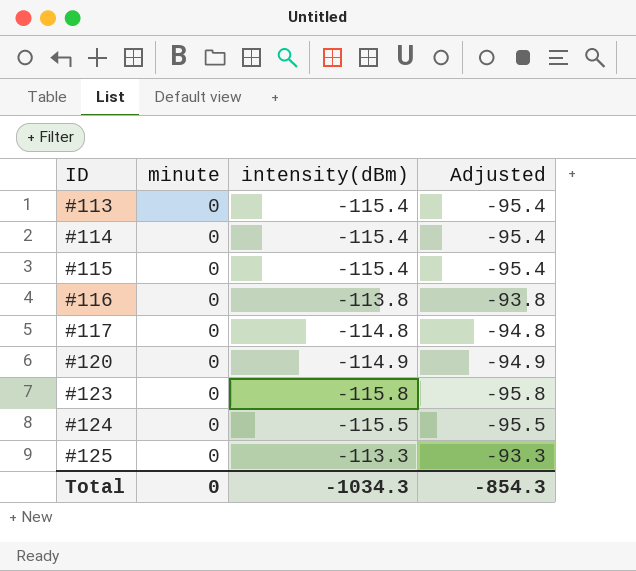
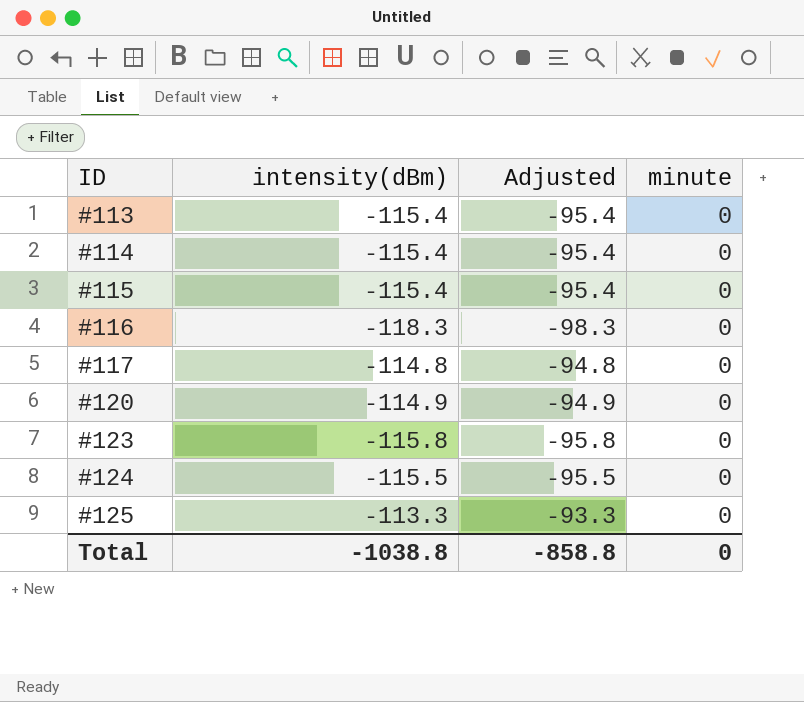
column minute | position: 2 -> 4
#116 | intensity(dBm): -113.8 -> -118.3
#116 | Adjusted: -93.8 -> -98.3
Total | intensity(dBm): -1034.3 -> -1038.8
Total | Adjusted: -854.3 -> -858.8

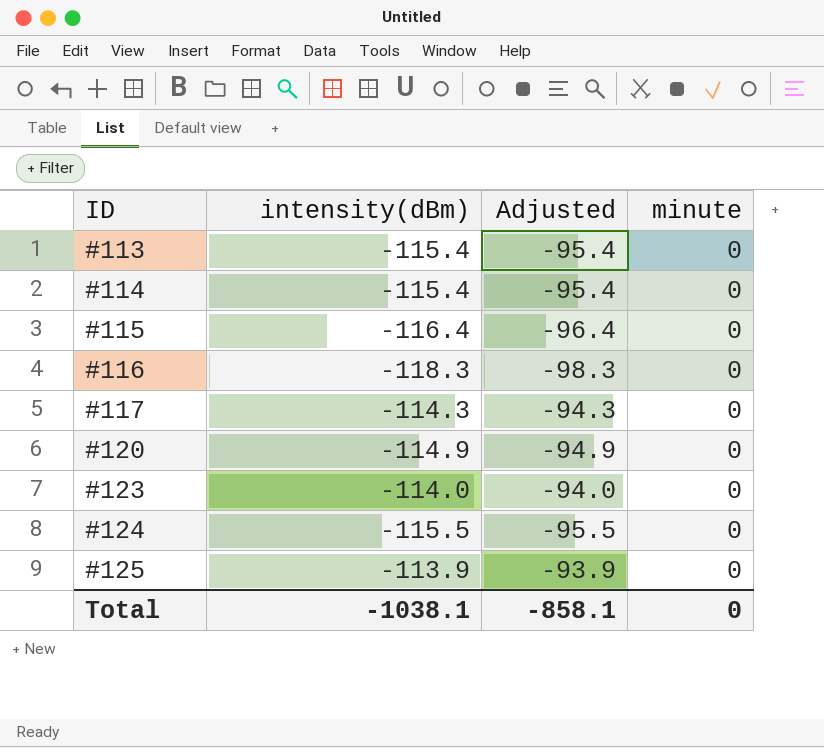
#115 | intensity(dBm): -115.4 -> -116.4
#115 | Adjusted: -95.4 -> -96.4
#117 | intensity(dBm): -114.8 -> -114.3
#117 | Adjusted: -94.8 -> -94.3
#123 | intensity(dBm): -115.8 -> -114.0
#123 | Adjusted: -95.8 -> -94.0
#125 | intensity(dBm): -113.3 -> -113.9
#125 | Adjusted: -93.3 -> -93.9
Total | intensity(dBm): -1038.8 -> -1038.1
Total | Adjusted: -858.8 -> -858.1

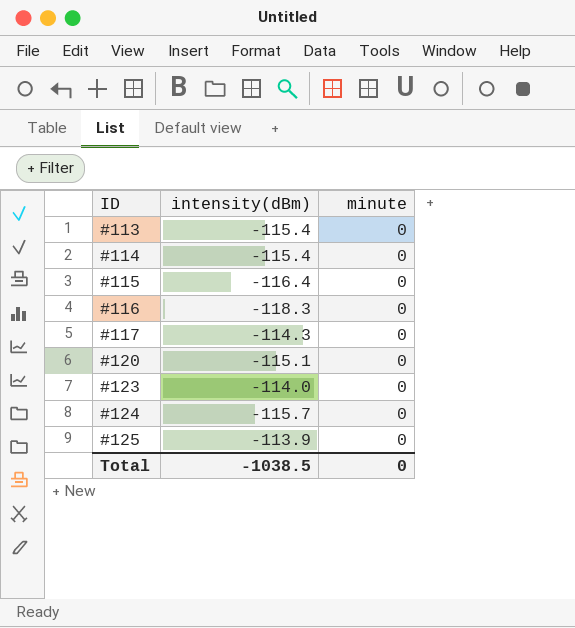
column Adjusted | formula: [intensity(dBm)] + 20 -> none
#120 | intensity(dBm): -114.9 -> -115.1
#124 | intensity(dBm): -115.5 -> -115.7
Total | intensity(dBm): -1038.1 -> -1038.5

